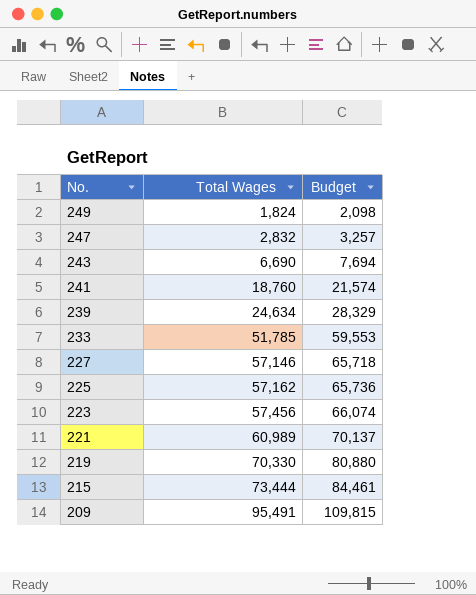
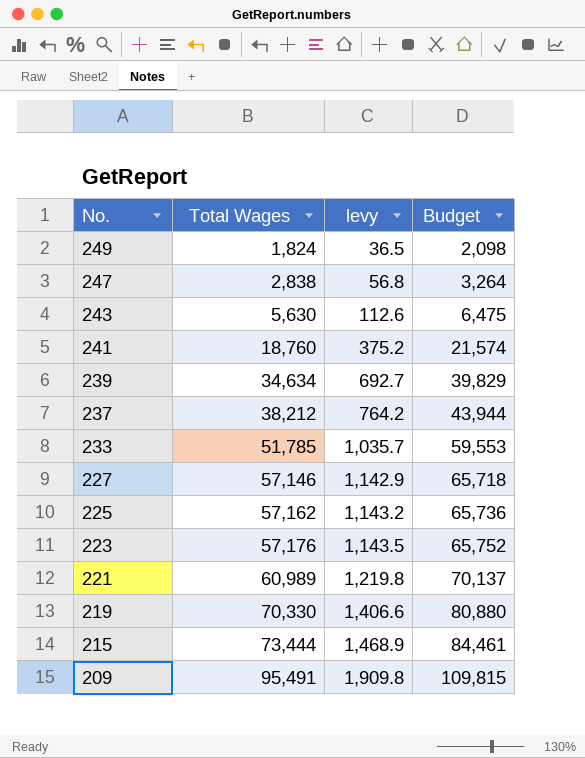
column levy | formula: none -> [Total Wages] * 0.02
247 | Total Wages: 2,832 -> 2,838
247 | Budget: 3,257 -> 3,264
243 | Total Wages: 6,690 -> 5,630
243 | Budget: 7,694 -> 6,475
239 | Total Wages: 24,634 -> 34,634
239 | Budget: 28,329 -> 39,829
row 237: none -> 38,212 | 764.2 | 43,944
223 | Total Wages: 57,456 -> 57,176
223 | Budget: 66,074 -> 65,752

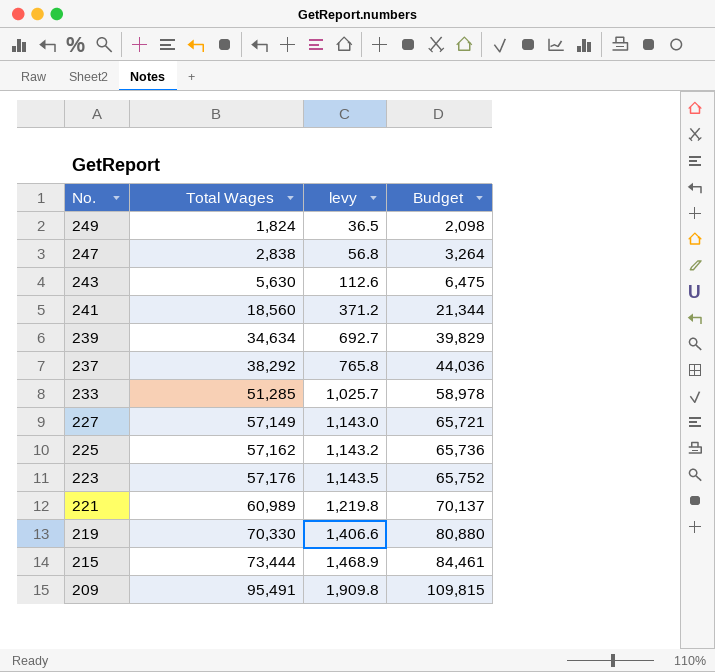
241 | Total Wages: 18,760 -> 18,560
241 | levy: 375.2 -> 371.2
241 | Budget: 21,574 -> 21,344
237 | Total Wages: 38,212 -> 38,292
237 | levy: 764.2 -> 765.8
237 | Budget: 43,944 -> 44,036
233 | Total Wages: 51,785 -> 51,285
233 | levy: 1,035.7 -> 1,025.7
233 | Budget: 59,553 -> 58,978
227 | Total Wages: 57,146 -> 57,149
227 | levy: 1,142.9 -> 1,143.0
227 | Budget: 65,718 -> 65,721

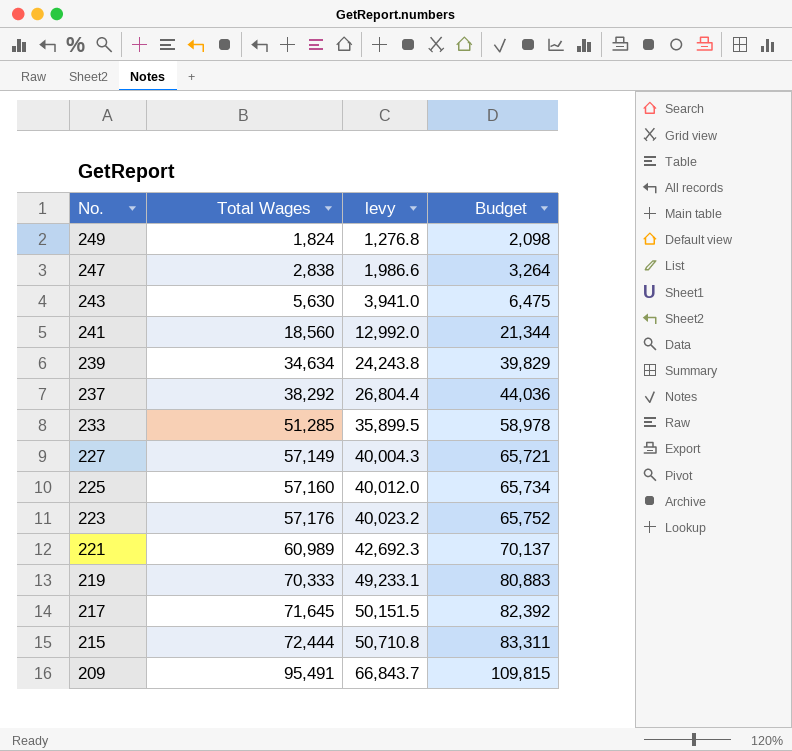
column levy | formula: [Total Wages] * 0.02 -> [Total Wages] * 0.7
225 | Total Wages: 57,162 -> 57,160
225 | Budget: 65,736 -> 65,734
219 | Total Wages: 70,330 -> 70,333
219 | Budget: 80,880 -> 80,883
row 217: none -> 71,645 | 50,151.5 | 82,392
215 | Total Wages: 73,444 -> 72,444
215 | Budget: 84,461 -> 83,311

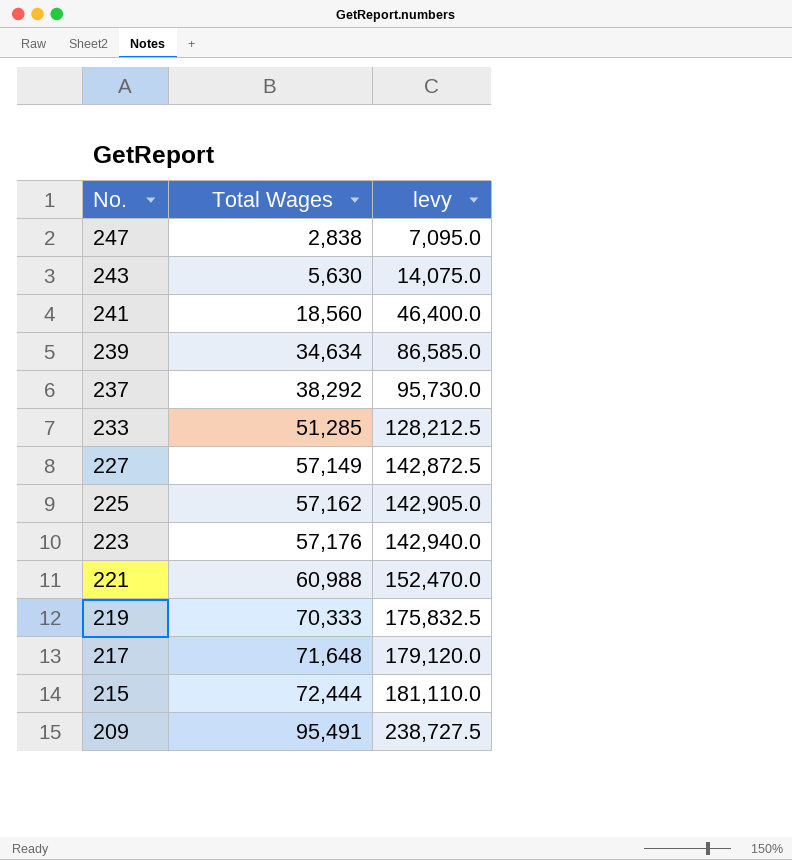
column Budget | formula: [Total Wages] * 1.15 -> none
column levy | formula: [Total Wages] * 0.7 -> [Total Wages] * 2.5
row 249: 1,824 | 1,276.8 | 2,098 -> none
225 | Total Wages: 57,160 -> 57,162
221 | Total Wages: 60,989 -> 60,988
217 | Total Wages: 71,645 -> 71,648

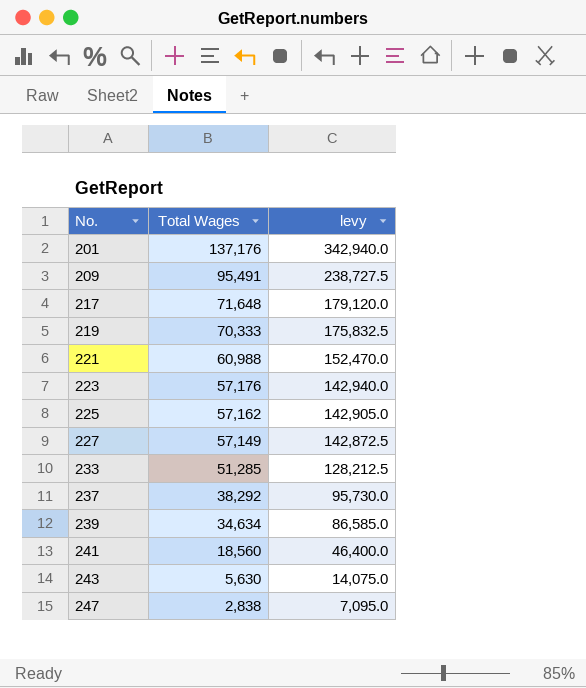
row order: No. descending -> No. ascending
row 215: 72,444 | 181,110.0 -> none
row 201: none -> 137,176 | 342,940.0

